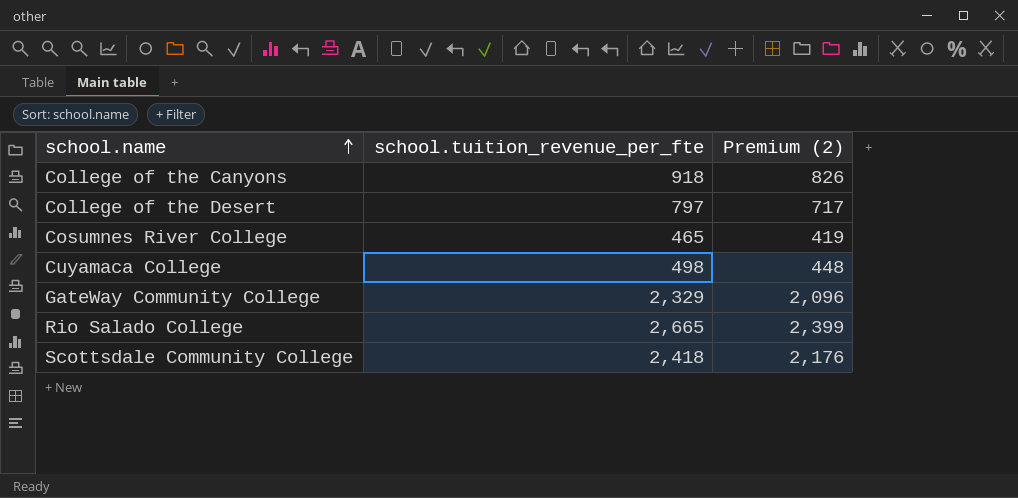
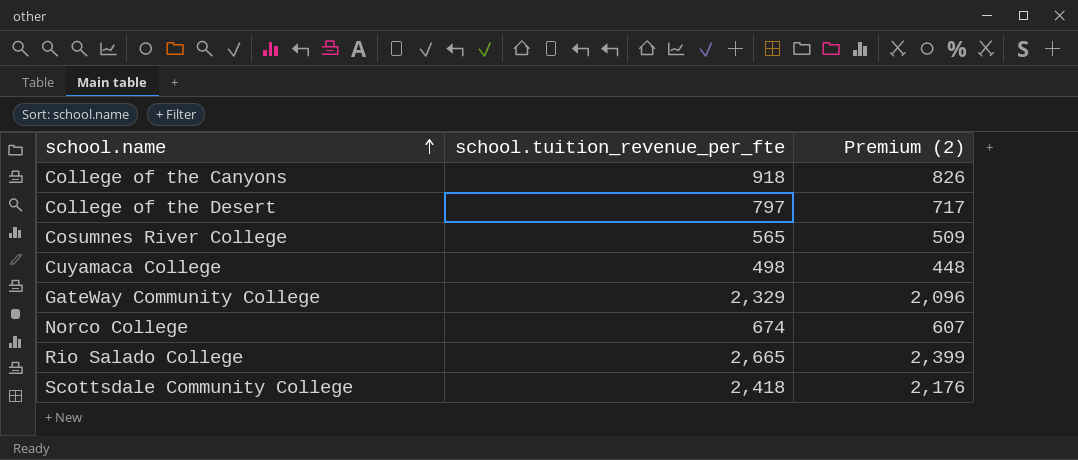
Cosumnes River College | school.tuition_revenue_per_fte: 465 -> 565
Cosumnes River College | Premium (2): 419 -> 509
row Norco College: none -> 674 | 607

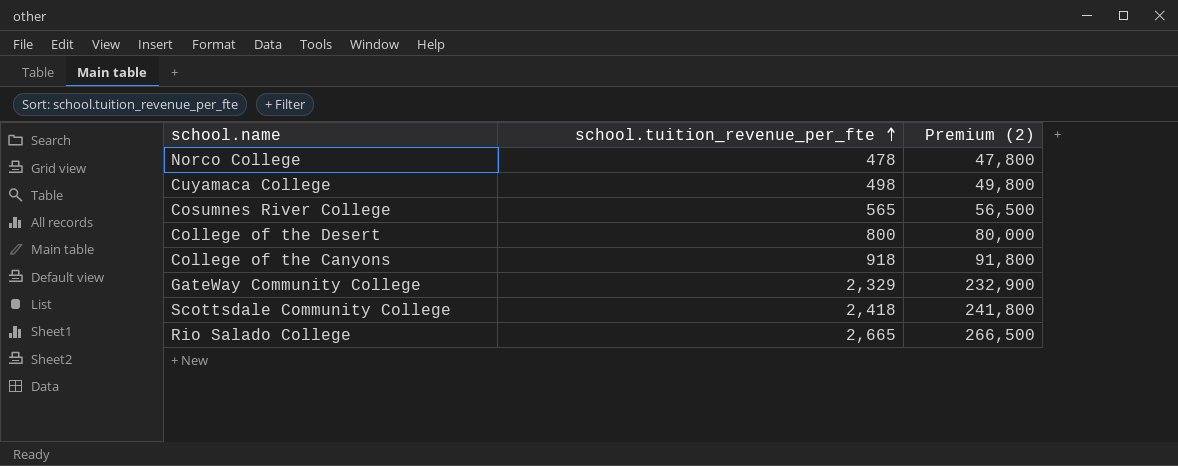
row order: school.name ascending -> school.tuition_revenue_per_fte ascending
column Premium (2) | formula: [school.tuition_revenue_per_fte] * 0.9 -> [school.tuition_revenue_per_fte] * 100
Norco College | school.tuition_revenue_per_fte: 674 -> 478
College of the Desert | school.tuition_revenue_per_fte: 797 -> 800

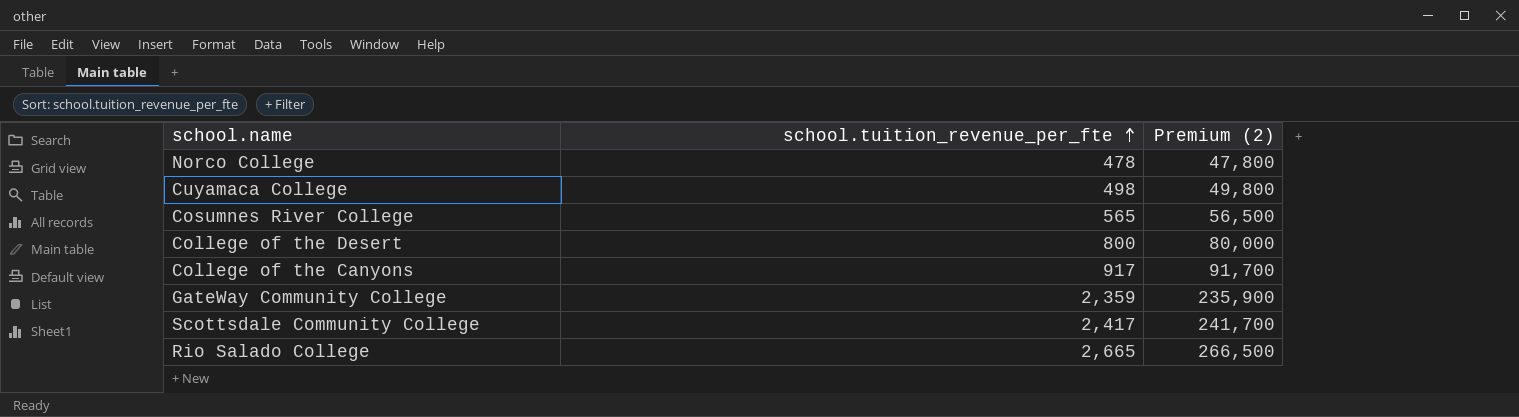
College of the Canyons | school.tuition_revenue_per_fte: 918 -> 917
College of the Canyons | Premium (2): 91,800 -> 91,700
GateWay Community College | school.tuition_revenue_per_fte: 2,329 -> 2,359
GateWay Community College | Premium (2): 232,900 -> 235,900
Scottsdale Community College | school.tuition_revenue_per_fte: 2,418 -> 2,417
Scottsdale Community College | Premium (2): 241,800 -> 241,700

